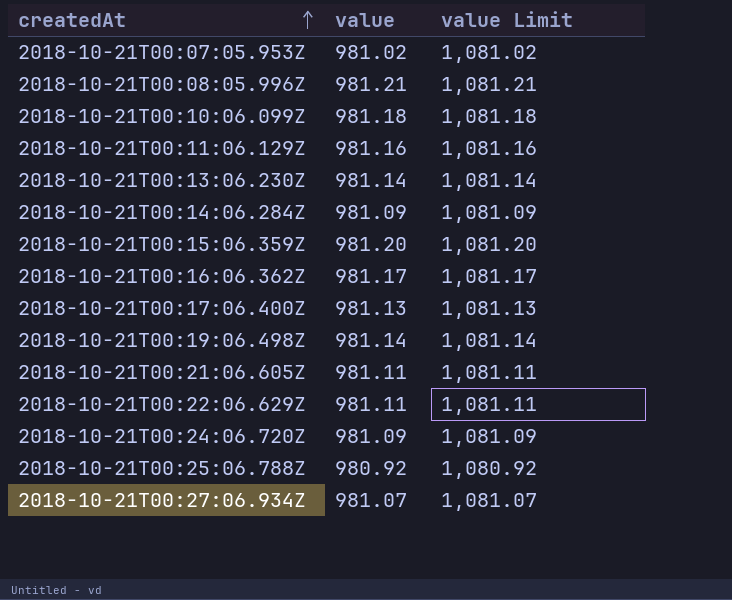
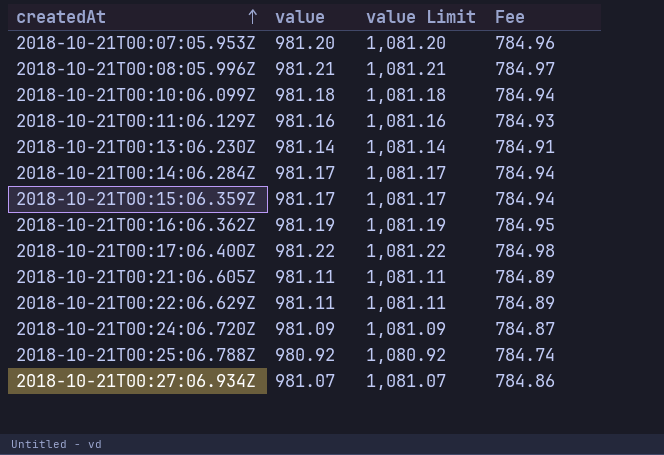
column Fee | formula: none -> [value] * 0.8
row 2018-10-21T00:19:06.498Z: 981.14 | 1,081.14 -> none
2018-10-21T00:07:05.953Z | value: 981.02 -> 981.20
2018-10-21T00:07:05.953Z | value Limit: 1,081.02 -> 1,081.20
2018-10-21T00:14:06.284Z | value: 981.09 -> 981.17
2018-10-21T00:14:06.284Z | value Limit: 1,081.09 -> 1,081.17
2018-10-21T00:15:06.359Z | value: 981.20 -> 981.17
2018-10-21T00:15:06.359Z | value Limit: 1,081.20 -> 1,081.17
2018-10-21T00:16:06.362Z | value: 981.17 -> 981.19
2018-10-21T00:16:06.362Z | value Limit: 1,081.17 -> 1,081.19
2018-10-21T00:17:06.400Z | value: 981.13 -> 981.22
2018-10-21T00:17:06.400Z | value Limit: 1,081.13 -> 1,081.22

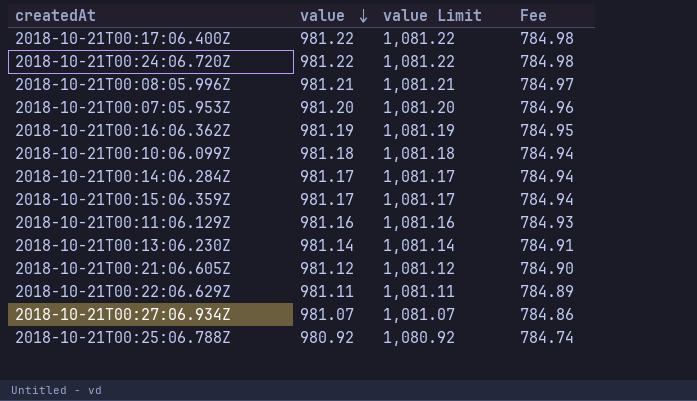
row order: createdAt ascending -> value descending
2018-10-21T00:24:06.720Z | value: 981.09 -> 981.22
2018-10-21T00:24:06.720Z | value Limit: 1,081.09 -> 1,081.22
2018-10-21T00:24:06.720Z | Fee: 784.87 -> 784.98
2018-10-21T00:21:06.605Z | value: 981.11 -> 981.12
2018-10-21T00:21:06.605Z | value Limit: 1,081.11 -> 1,081.12
2018-10-21T00:21:06.605Z | Fee: 784.89 -> 784.90

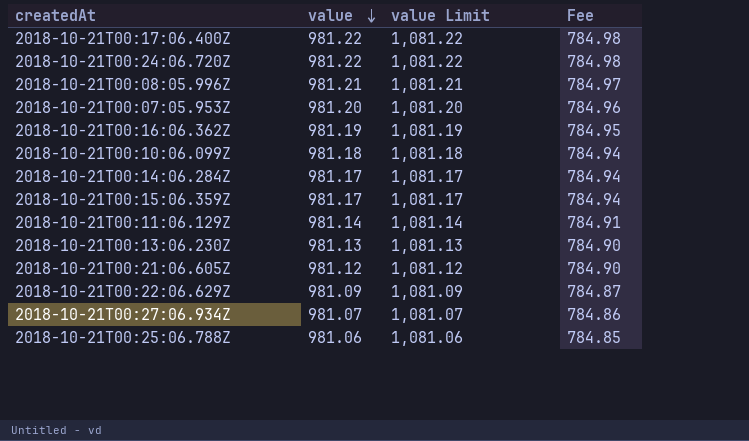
2018-10-21T00:11:06.129Z | value: 981.16 -> 981.14
2018-10-21T00:11:06.129Z | value Limit: 1,081.16 -> 1,081.14
2018-10-21T00:11:06.129Z | Fee: 784.93 -> 784.91
2018-10-21T00:13:06.230Z | value: 981.14 -> 981.13
2018-10-21T00:13:06.230Z | value Limit: 1,081.14 -> 1,081.13
2018-10-21T00:13:06.230Z | Fee: 784.91 -> 784.90
2018-10-21T00:22:06.629Z | value: 981.11 -> 981.09
2018-10-21T00:22:06.629Z | value Limit: 1,081.11 -> 1,081.09
2018-10-21T00:22:06.629Z | Fee: 784.89 -> 784.87
2018-10-21T00:25:06.788Z | value: 980.92 -> 981.06
2018-10-21T00:25:06.788Z | value Limit: 1,080.92 -> 1,081.06
2018-10-21T00:25:06.788Z | Fee: 784.74 -> 784.85

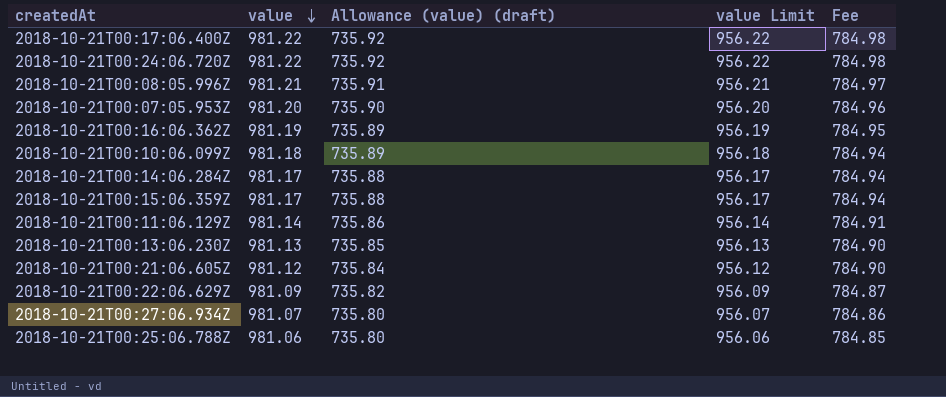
column Allowance (value) (draft) | formula: none -> [value] * 0.75
column value Limit | formula: [value] + 100 -> [value] - 25

